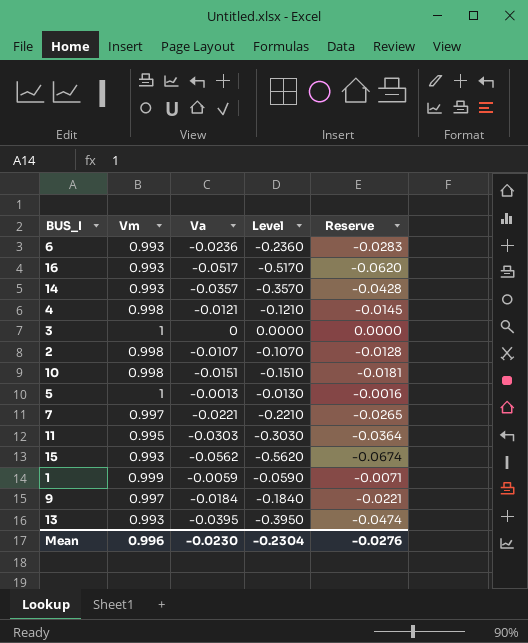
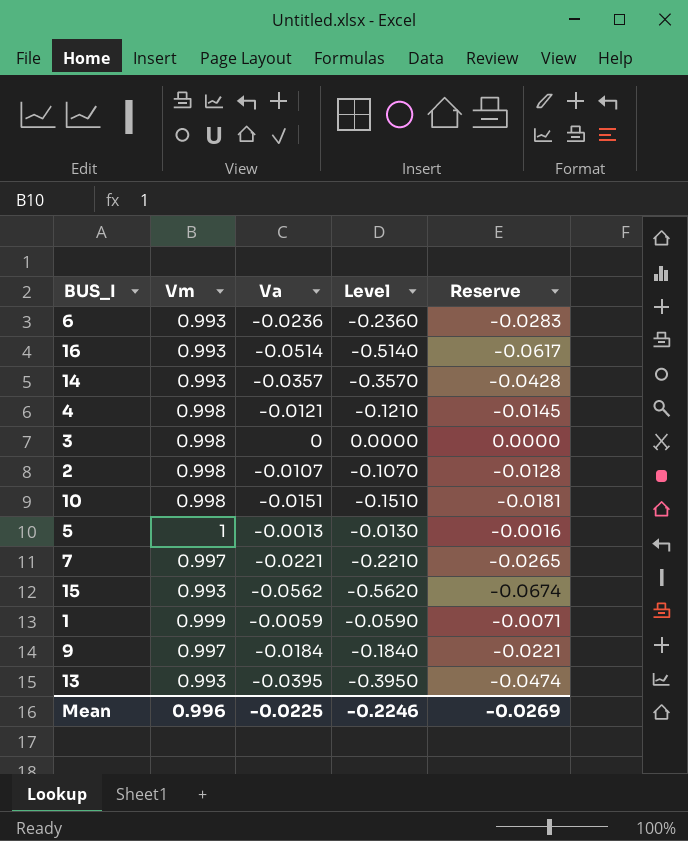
row 11: 0.995 | -0.0303 | -0.3030 | -0.0364 -> none
16 | Va: -0.0517 -> -0.0514
16 | Level: -0.5170 -> -0.5140
16 | Reserve: -0.0620 -> -0.0617
3 | Vm: 1 -> 0.998
Mean | Va: -0.0230 -> -0.0225
Mean | Level: -0.2304 -> -0.2246
Mean | Reserve: -0.0276 -> -0.0269

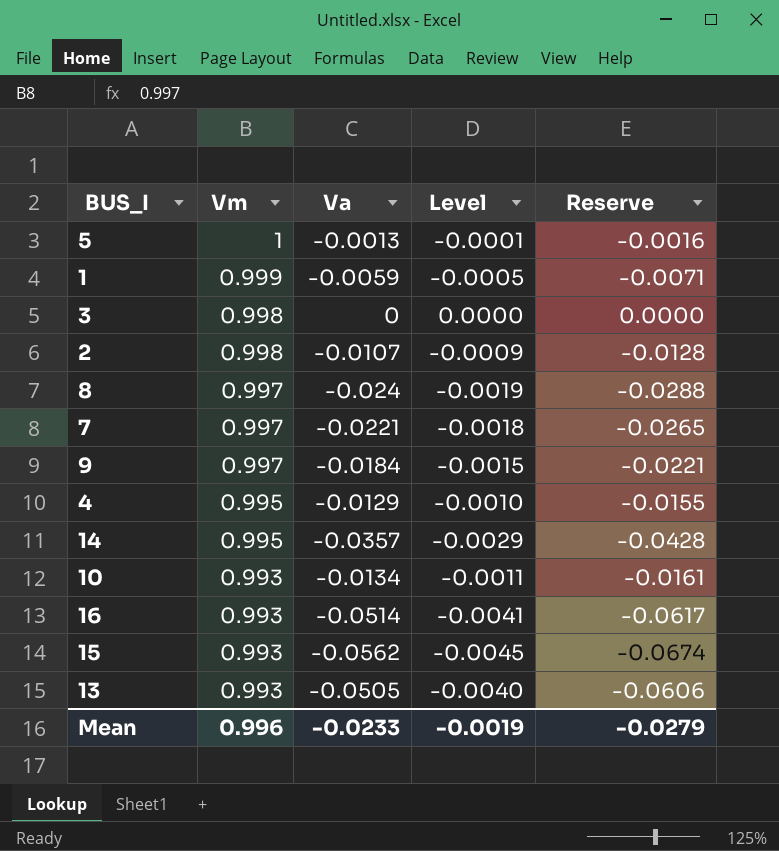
row order: none -> Vm descending
column Level | formula: [Va] * 10 -> [Va] * 0.08
row 6: 0.993 | -0.0236 | -0.2360 | -0.0283 -> none
row 8: none -> 0.997 | -0.024 | -0.0019 | -0.0288
4 | Vm: 0.998 -> 0.995
4 | Va: -0.0121 -> -0.0129
4 | Reserve: -0.0145 -> -0.0155
14 | Vm: 0.993 -> 0.995
10 | Vm: 0.998 -> 0.993
10 | Va: -0.0151 -> -0.0134
10 | Reserve: -0.0181 -> -0.0161
13 | Va: -0.0395 -> -0.0505
13 | Reserve: -0.0474 -> -0.0606
Mean | Va: -0.0225 -> -0.0233
Mean | Level: -0.2246 -> -0.0019
Mean | Reserve: -0.0269 -> -0.0279

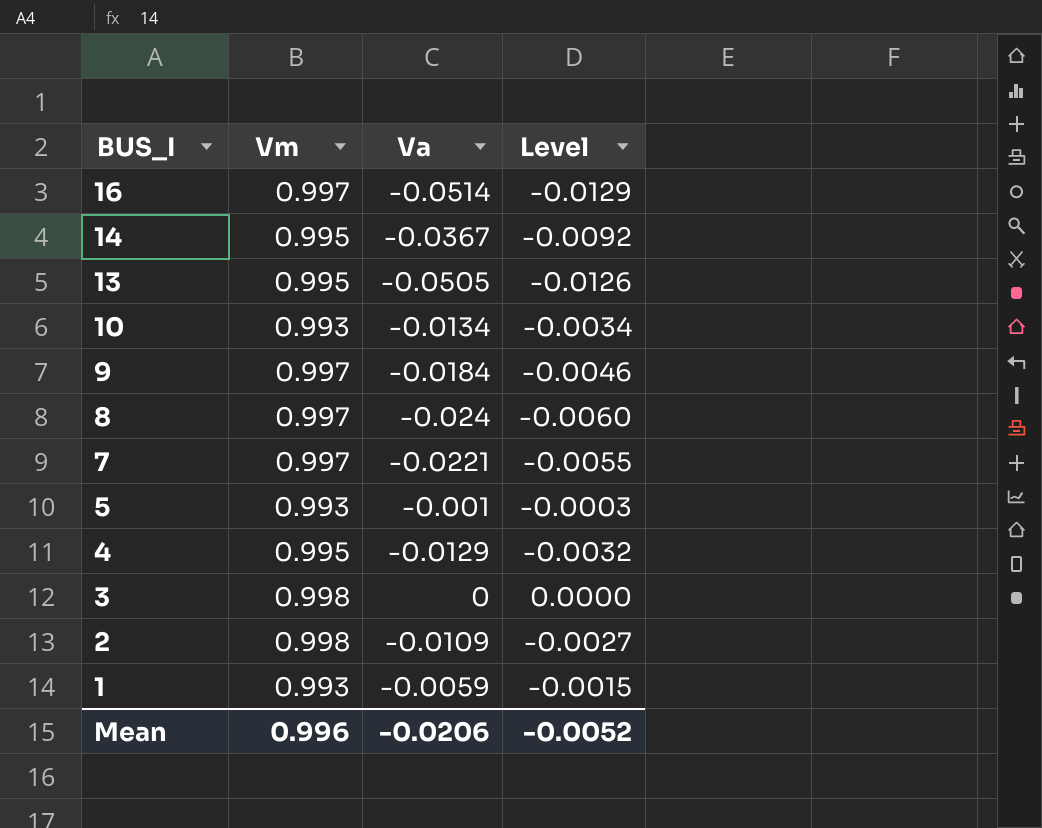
row order: Vm descending -> BUS_I descending
column Reserve | formula: [Va] * 1.2 -> none
column Level | formula: [Va] * 0.08 -> [Va] * 0.25
row 15: 0.993 | -0.0562 | -0.0045 | -0.0674 -> none
16 | Vm: 0.993 -> 0.997
14 | Va: -0.0357 -> -0.0367
13 | Vm: 0.993 -> 0.995
5 | Vm: 1 -> 0.993
5 | Va: -0.0013 -> -0.001
2 | Va: -0.0107 -> -0.0109
1 | Vm: 0.999 -> 0.993
Mean | Va: -0.0233 -> -0.0206
Mean | Level: -0.0019 -> -0.0052

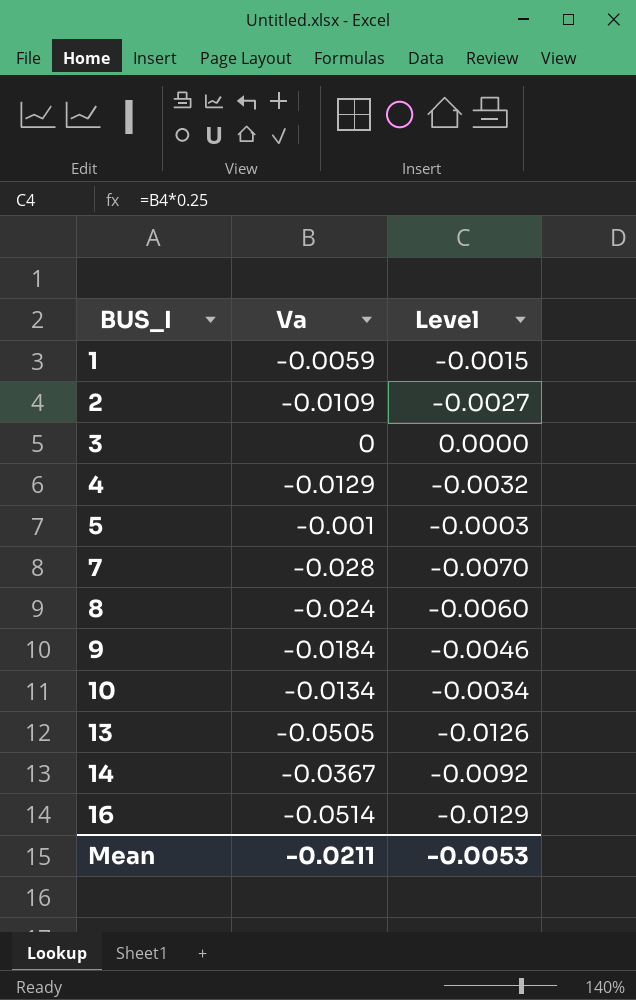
row order: BUS_I descending -> BUS_I ascending
column Vm | position: 2 -> none
7 | Va: -0.0221 -> -0.028
7 | Level: -0.0055 -> -0.0070
Mean | Va: -0.0206 -> -0.0211
Mean | Level: -0.0052 -> -0.0053

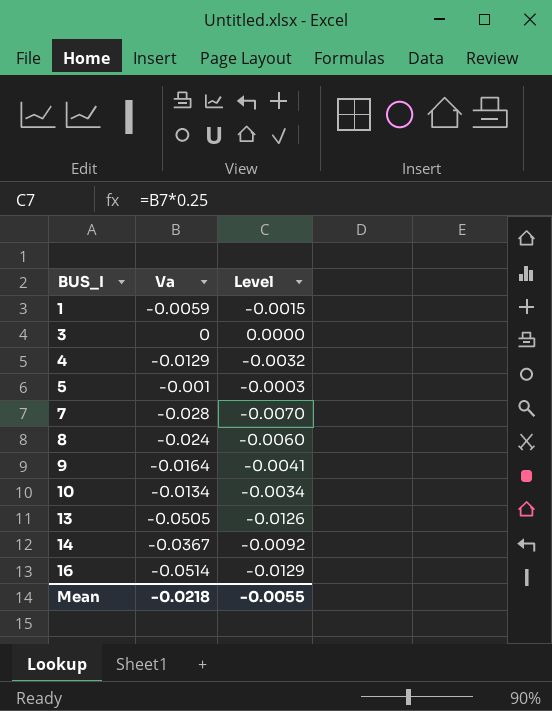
row 2: -0.0109 | -0.0027 -> none
9 | Va: -0.0184 -> -0.0164
9 | Level: -0.0046 -> -0.0041
Mean | Va: -0.0211 -> -0.0218
Mean | Level: -0.0053 -> -0.0055

